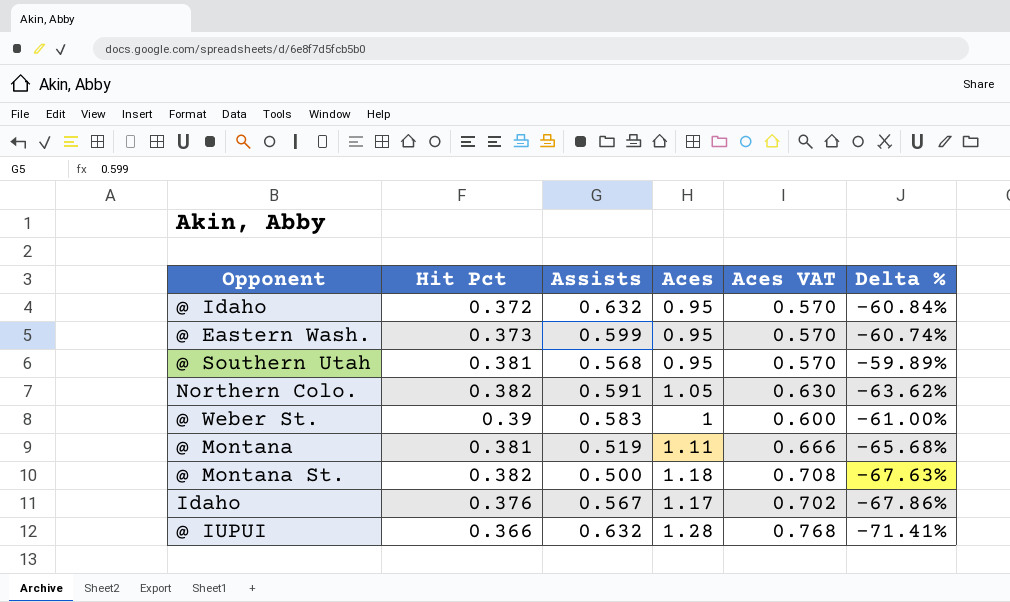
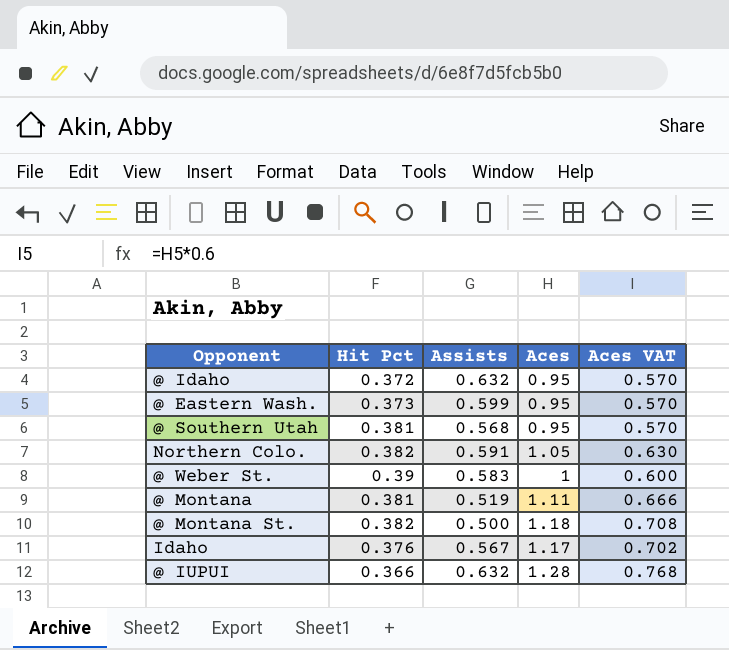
column Delta % | formula: ([Hit Pct] - [Aces]) / [Aces] -> none

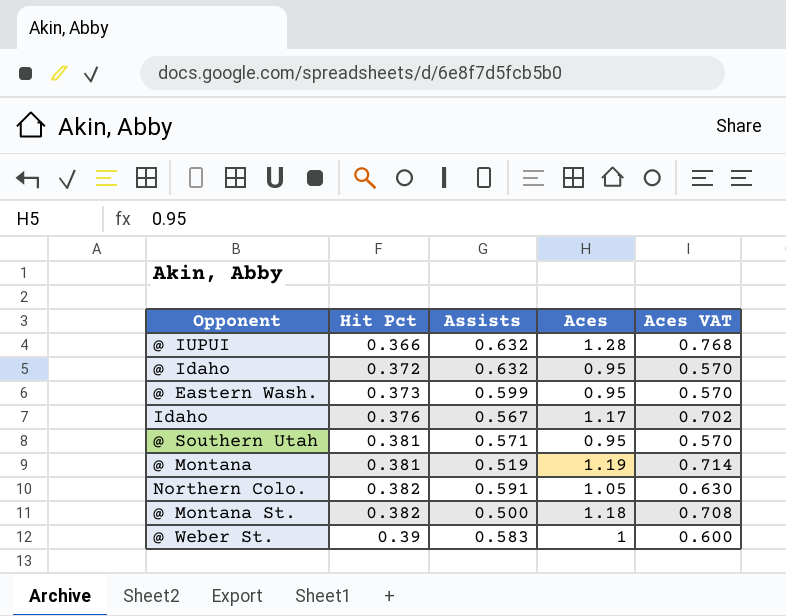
row order: none -> Hit Pct ascending
@ Southern Utah | Assists: 0.568 -> 0.571
@ Montana | Aces: 1.11 -> 1.19
@ Montana | Aces VAT: 0.666 -> 0.714

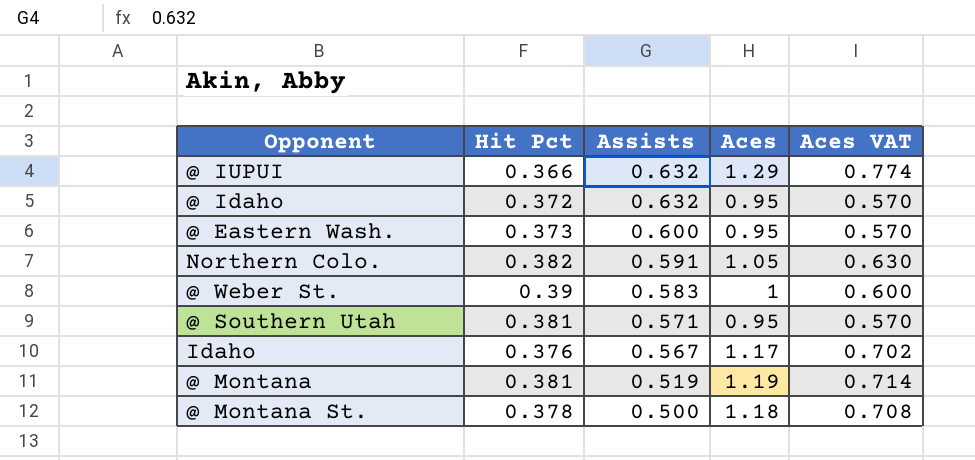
row order: Hit Pct ascending -> Assists descending
@ IUPUI | Aces: 1.28 -> 1.29
@ IUPUI | Aces VAT: 0.768 -> 0.774
@ Eastern Wash. | Assists: 0.599 -> 0.600
@ Montana St. | Hit Pct: 0.382 -> 0.378

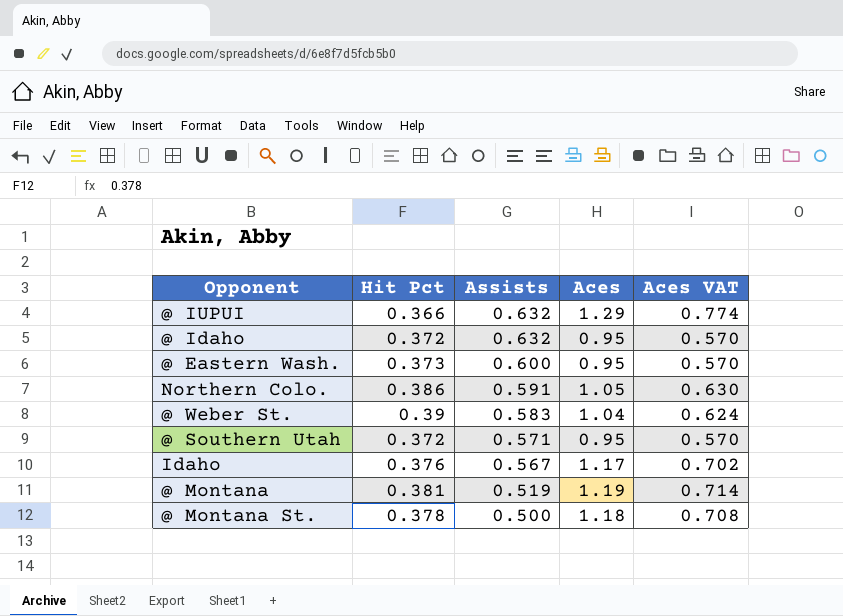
Northern Colo. | Hit Pct: 0.382 -> 0.386
@ Weber St. | Aces: 1 -> 1.04
@ Weber St. | Aces VAT: 0.600 -> 0.624
@ Southern Utah | Hit Pct: 0.381 -> 0.372

